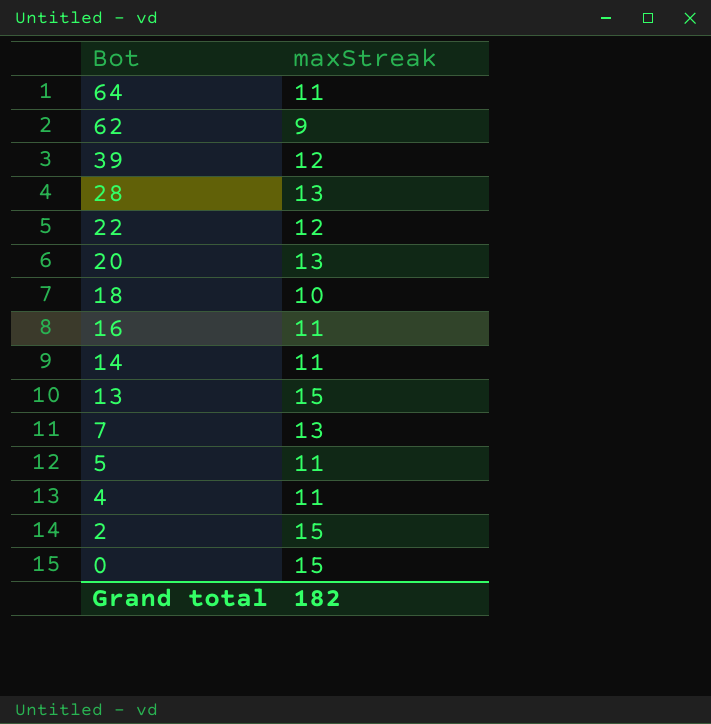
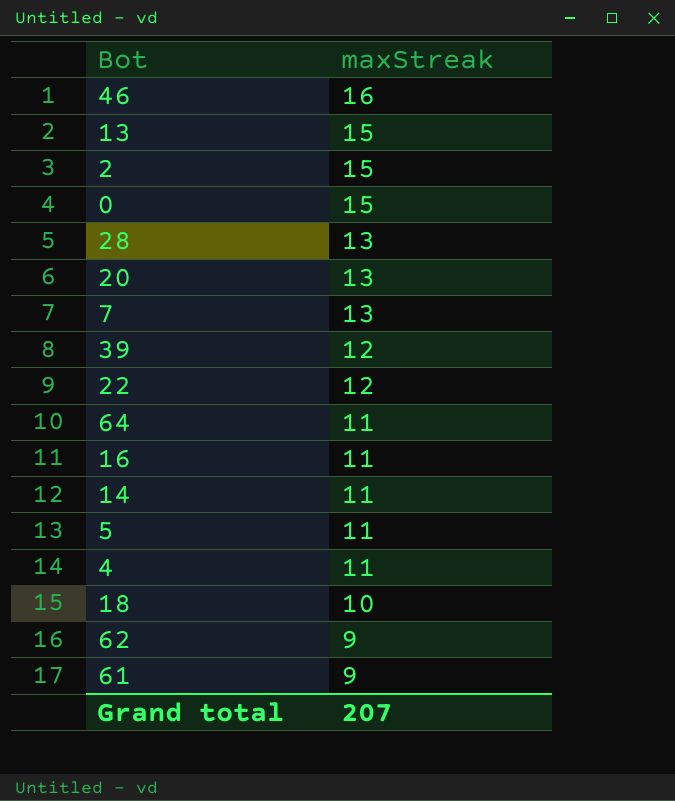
row order: Bot descending -> maxStreak descending
row 46: none -> 16
row 61: none -> 9
Grand total | maxStreak: 182 -> 207

